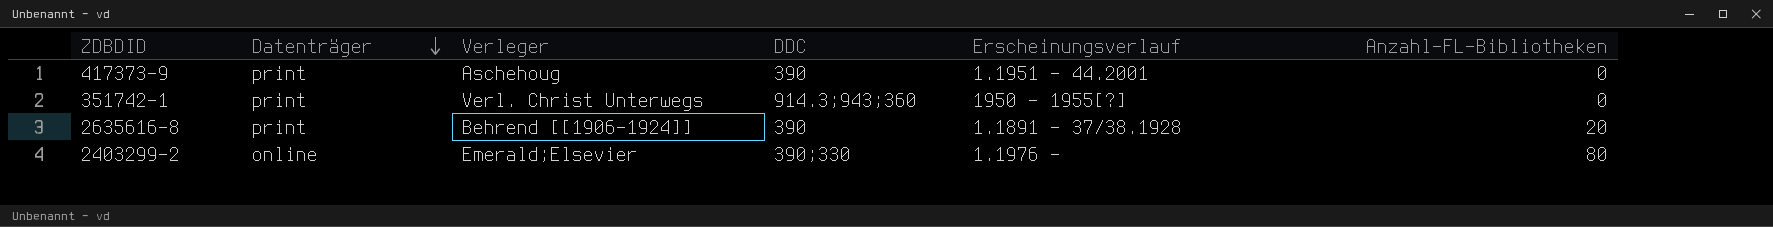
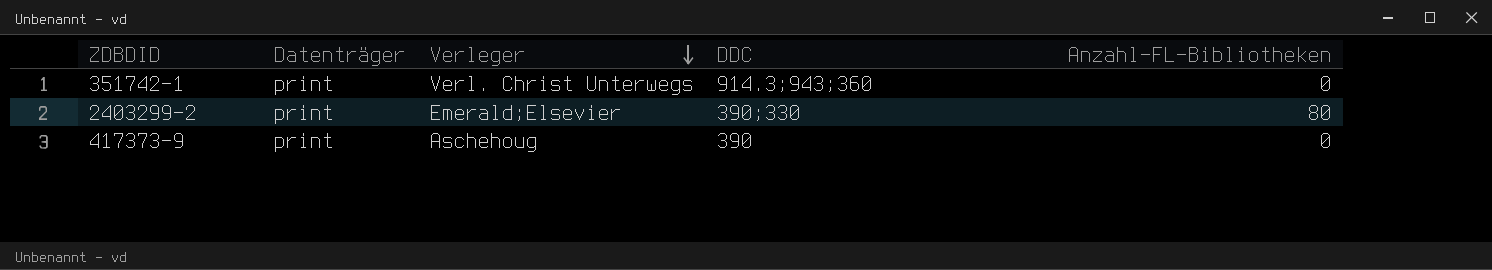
row order: Datenträger descending -> Verleger descending
column Erscheinungsverlauf | position: 5 -> none
row 2635616-8: print | Behrend [[1906-1924]] | 390 | 1.1891 - 37/38.1928 | 20 -> none
2403299-2 | Datenträger: online -> print

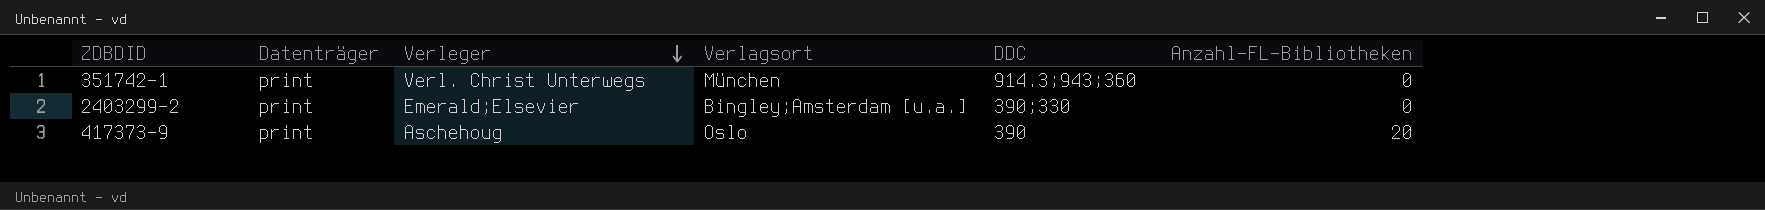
column Verlagsort | position: none -> 4
2403299-2 | Anzahl-FL-Bibliotheken: 80 -> 0
417373-9 | Anzahl-FL-Bibliotheken: 0 -> 20

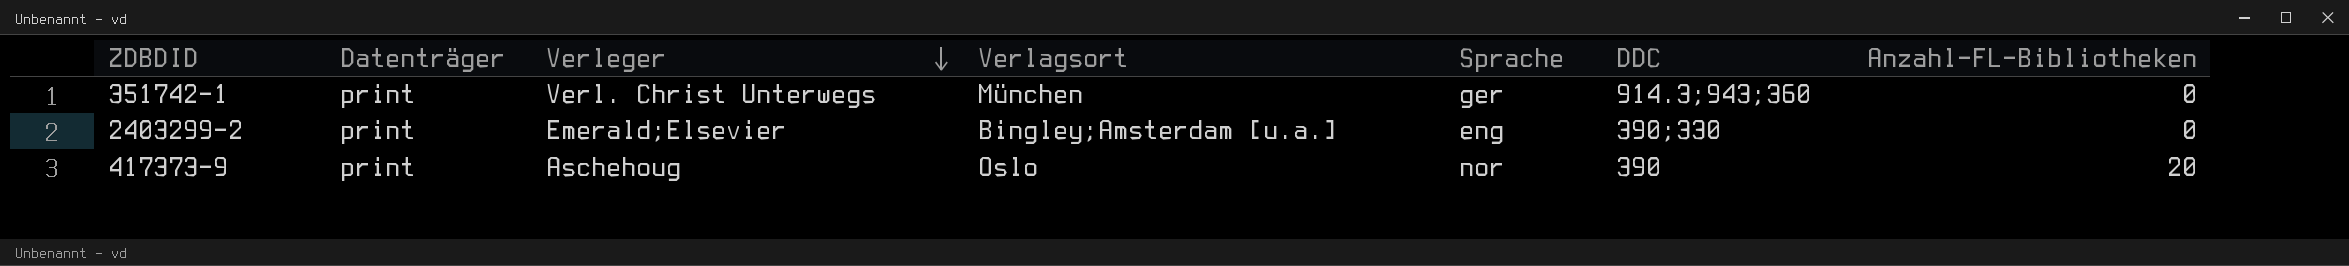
column Sprache | position: none -> 5

